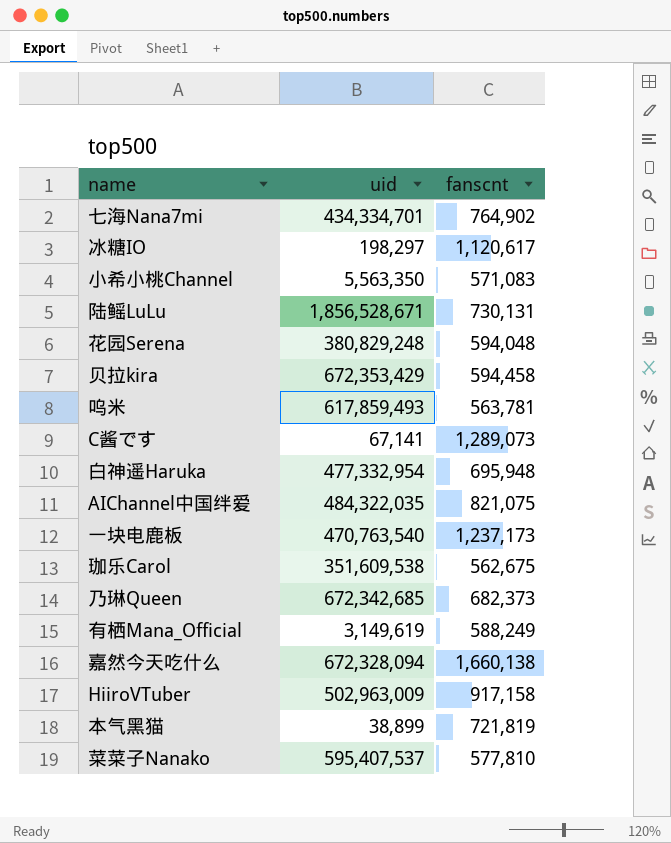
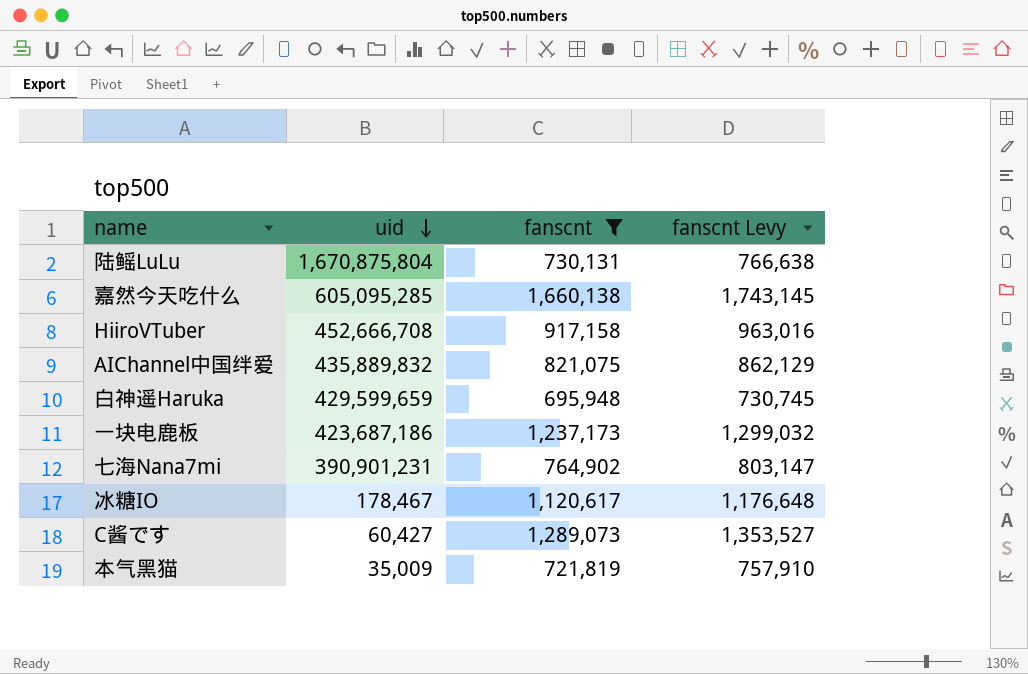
filter: none -> fanscnt >= 695,948
row order: none -> uid descending
column fanscnt Levy | formula: none -> [fanscnt] * 1.05
陆鳐LuLu | uid: 1,856,528,671 -> 1,670,875,804
嘉然今天吃什么 | uid: 672,328,094 -> 605,095,285
HiiroVTuber | uid: 502,963,009 -> 452,666,708
AIChannel中国绊爱 | uid: 484,322,035 -> 435,889,832
白神遥Haruka | uid: 477,332,954 -> 429,599,659
一块电鹿板 | uid: 470,763,540 -> 423,687,186
七海Nana7mi | uid: 434,334,701 -> 390,901,231
冰糖IO | uid: 198,297 -> 178,467
C酱です | uid: 67,141 -> 60,427
本气黑猫 | uid: 38,899 -> 35,009

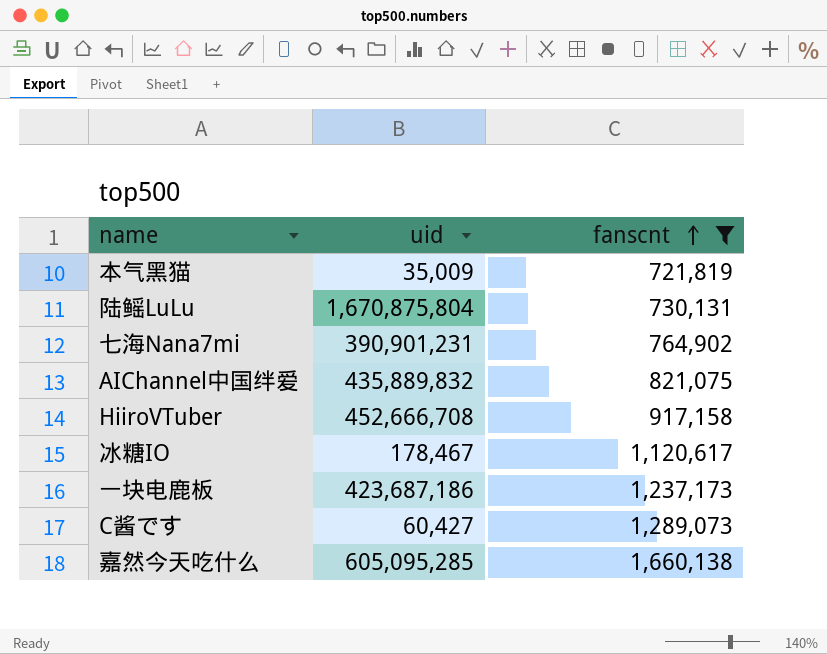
row order: uid descending -> fanscnt ascending
column fanscnt Levy | formula: [fanscnt] * 1.05 -> none
row 白神遥Haruka: 429,599,659 | 695,948 | 730,745 -> none

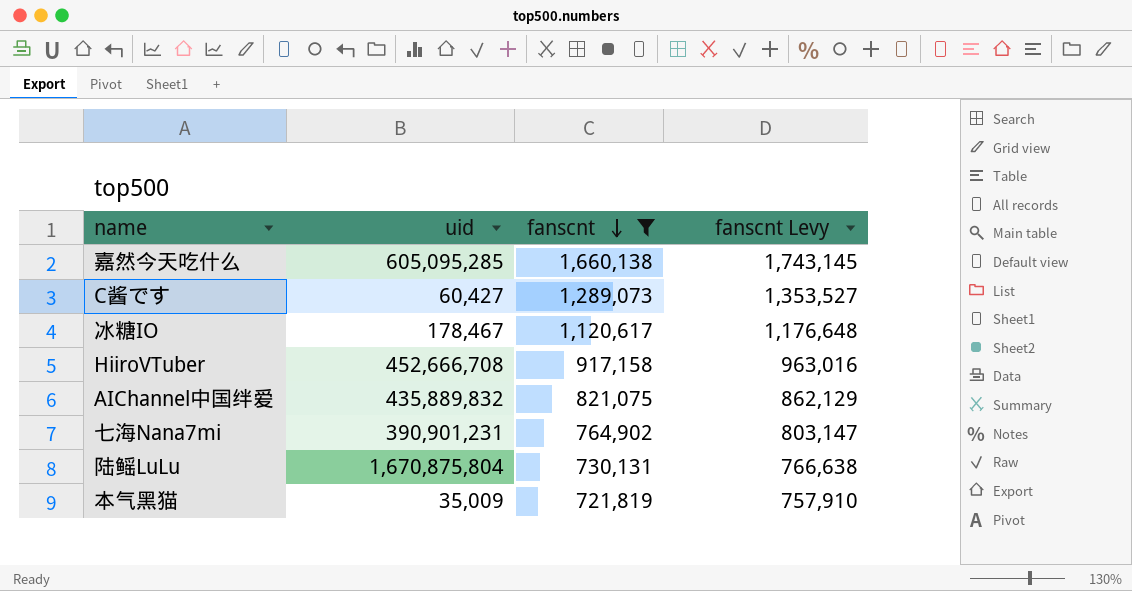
row order: fanscnt ascending -> fanscnt descending
column fanscnt Levy | formula: none -> [fanscnt] * 1.05
row 一块电鹿板: 423,687,186 | 1,237,173 -> none

